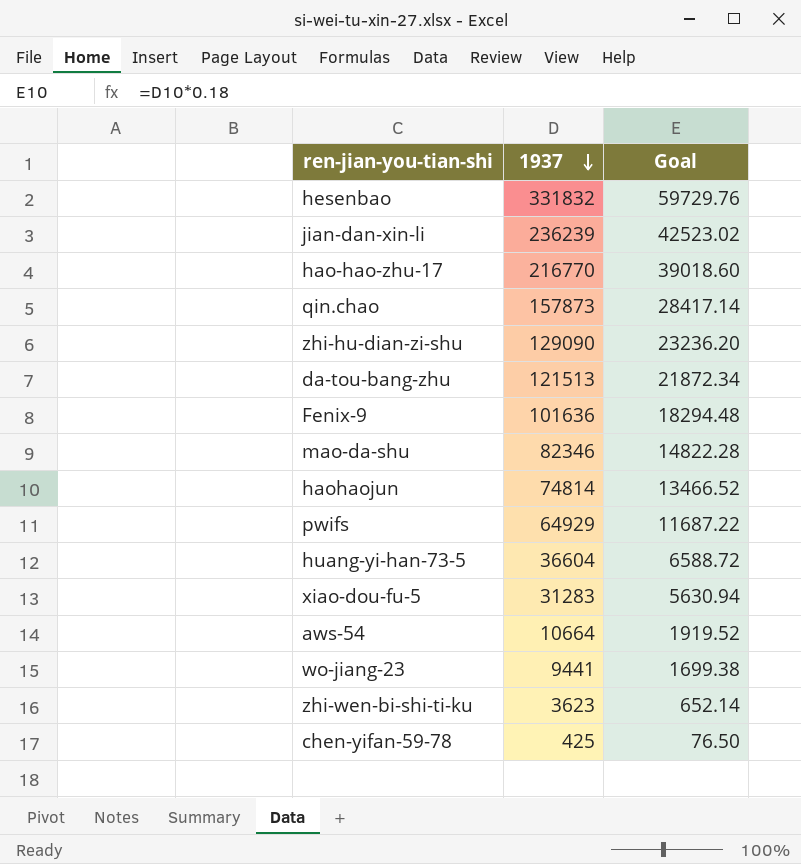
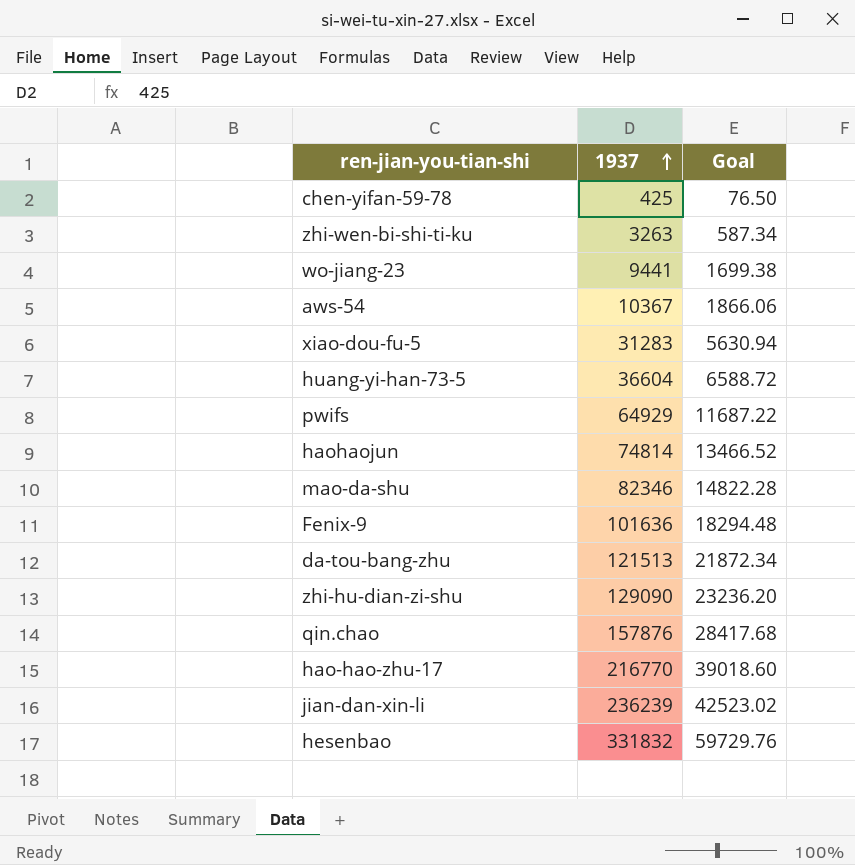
row order: 1937 descending -> 1937 ascending
zhi-wen-bi-shi-ti-ku | 1937: 3623 -> 3263
zhi-wen-bi-shi-ti-ku | Goal: 652.14 -> 587.34
aws-54 | 1937: 10664 -> 10367
aws-54 | Goal: 1919.52 -> 1866.06
qin.chao | 1937: 157873 -> 157876
qin.chao | Goal: 28417.14 -> 28417.68

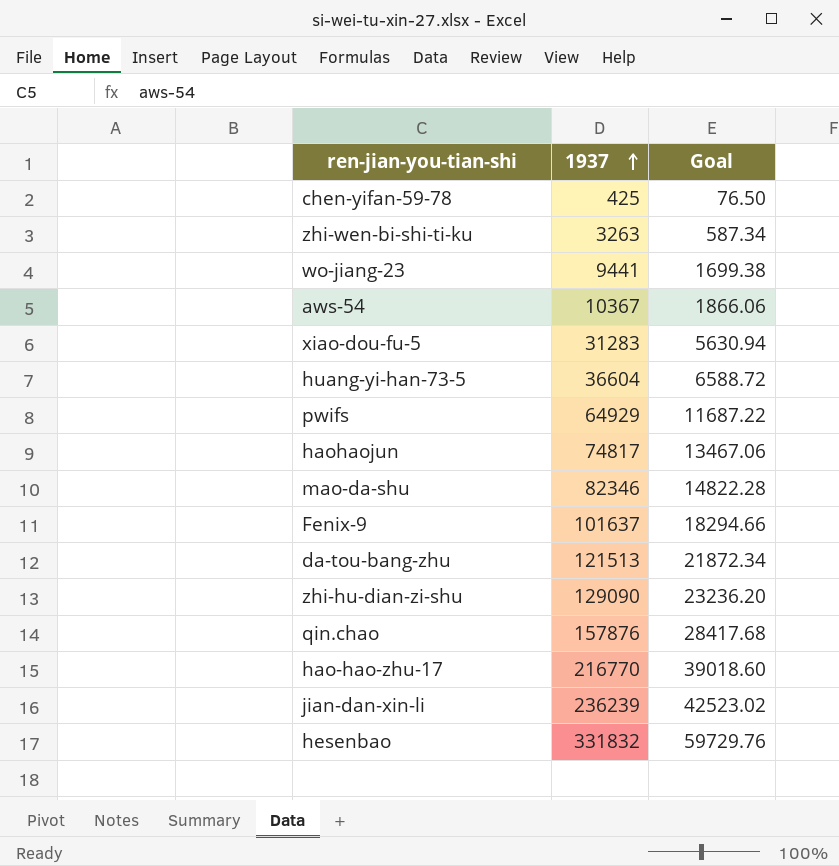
haohaojun | 1937: 74814 -> 74817
haohaojun | Goal: 13466.52 -> 13467.06
Fenix-9 | 1937: 101636 -> 101637
Fenix-9 | Goal: 18294.48 -> 18294.66

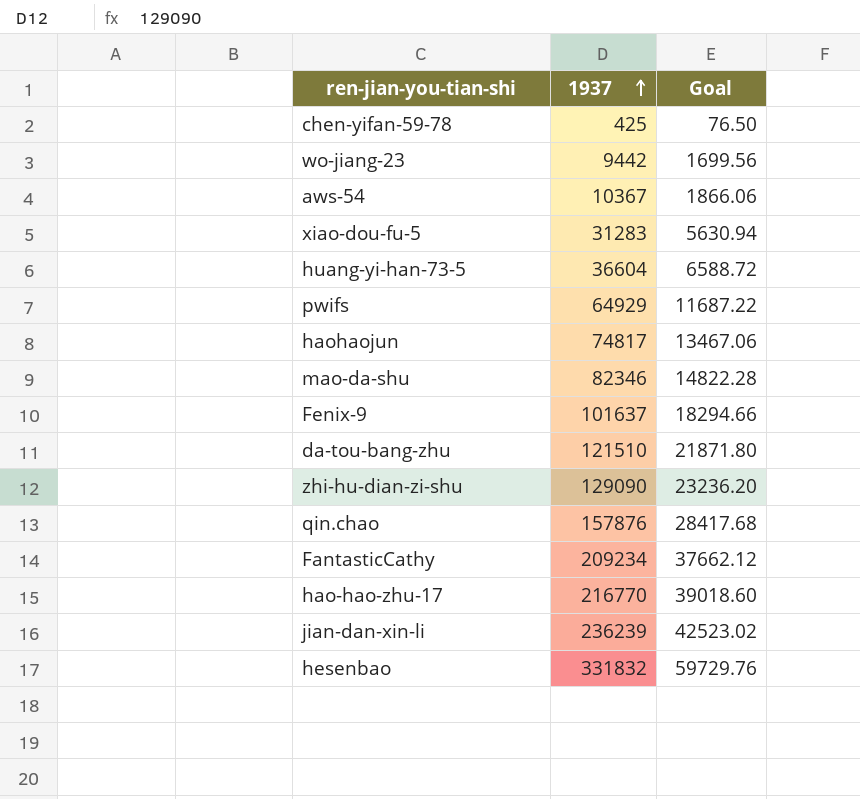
row zhi-wen-bi-shi-ti-ku: 3263 | 587.34 -> none
wo-jiang-23 | 1937: 9441 -> 9442
wo-jiang-23 | Goal: 1699.38 -> 1699.56
da-tou-bang-zhu | 1937: 121513 -> 121510
da-tou-bang-zhu | Goal: 21872.34 -> 21871.80
row FantasticCathy: none -> 209234 | 37662.12

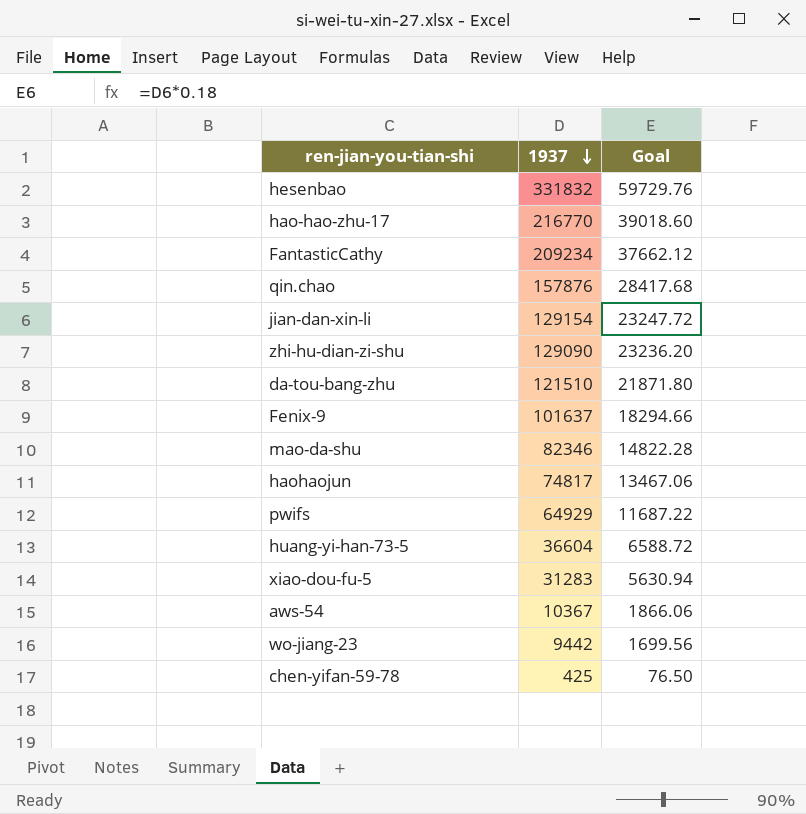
row order: 1937 ascending -> 1937 descending
jian-dan-xin-li | 1937: 236239 -> 129154
jian-dan-xin-li | Goal: 42523.02 -> 23247.72

